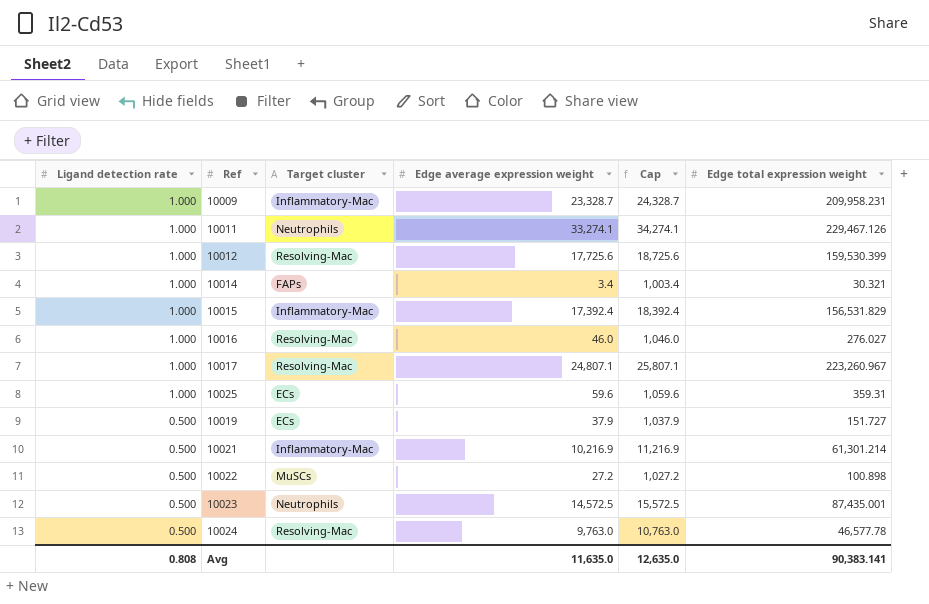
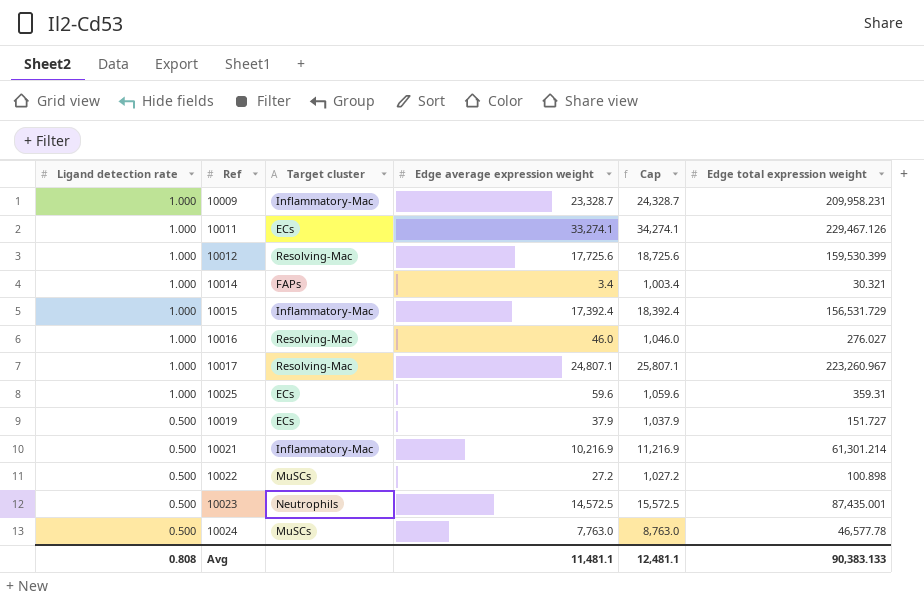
10011 | Target cluster: Neutrophils -> ECs
10015 | Edge total expression weight: 156,531.829 -> 156,531.729
10024 | Target cluster: Resolving-Mac -> MuSCs
10024 | Edge average expression weight: 9,763.0 -> 7,763.0
10024 | Cap: 10,763.0 -> 8,763.0
Avg | Edge average expression weight: 11,635.0 -> 11,481.1
Avg | Cap: 12,635.0 -> 12,481.1
Avg | Edge total expression weight: 90,383.141 -> 90,383.133

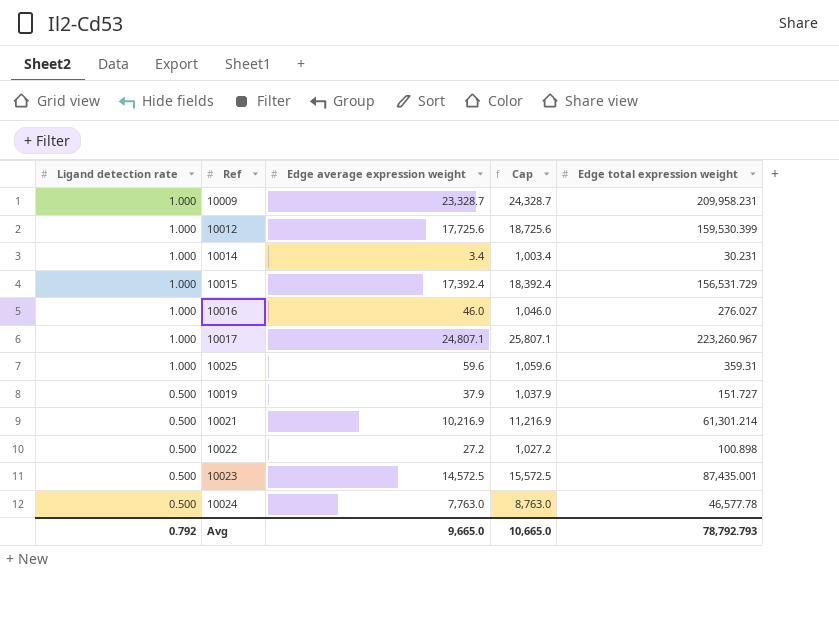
column Target cluster | position: 3 -> none
row 10011: 1.000 | ECs | 33,274.1 | 34,274.1 | 229,467.126 -> none
10014 | Edge total expression weight: 30.321 -> 30.231
Avg | Ligand detection rate: 0.808 -> 0.792
Avg | Edge average expression weight: 11,481.1 -> 9,665.0
Avg | Cap: 12,481.1 -> 10,665.0
Avg | Edge total expression weight: 90,383.133 -> 78,792.793

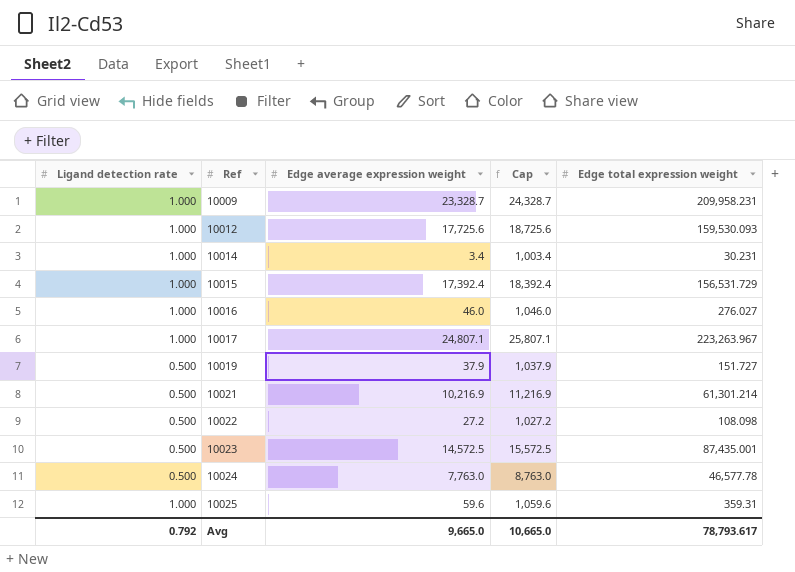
row order: Ligand detection rate descending -> Ref ascending
10012 | Edge total expression weight: 159,530.399 -> 159,530.093
10017 | Edge total expression weight: 223,260.967 -> 223,263.967
10022 | Edge total expression weight: 100.898 -> 108.098
Avg | Edge total expression weight: 78,792.793 -> 78,793.617

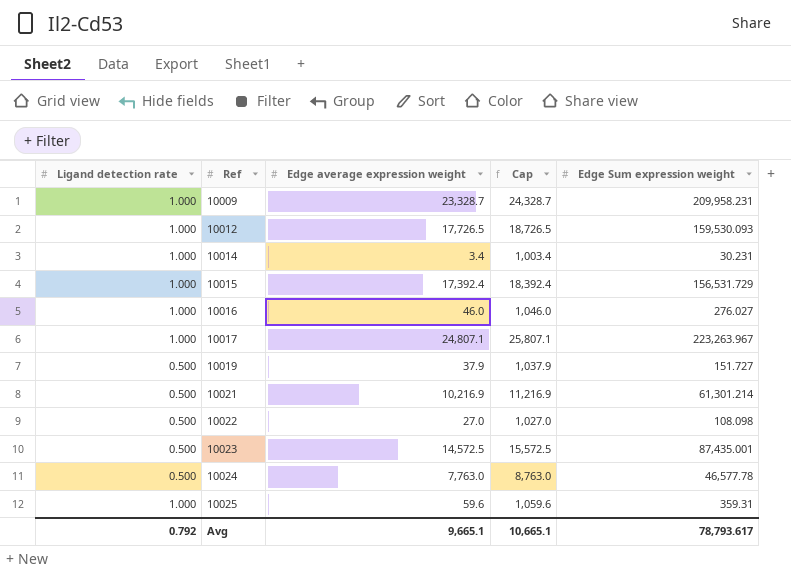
column name: Edge total expression weight -> Edge Sum expression weight
10012 | Edge average expression weight: 17,725.6 -> 17,726.5
10012 | Cap: 18,725.6 -> 18,726.5
10022 | Edge average expression weight: 27.2 -> 27.0
10022 | Cap: 1,027.2 -> 1,027.0
Avg | Edge average expression weight: 9,665.0 -> 9,665.1
Avg | Cap: 10,665.0 -> 10,665.1

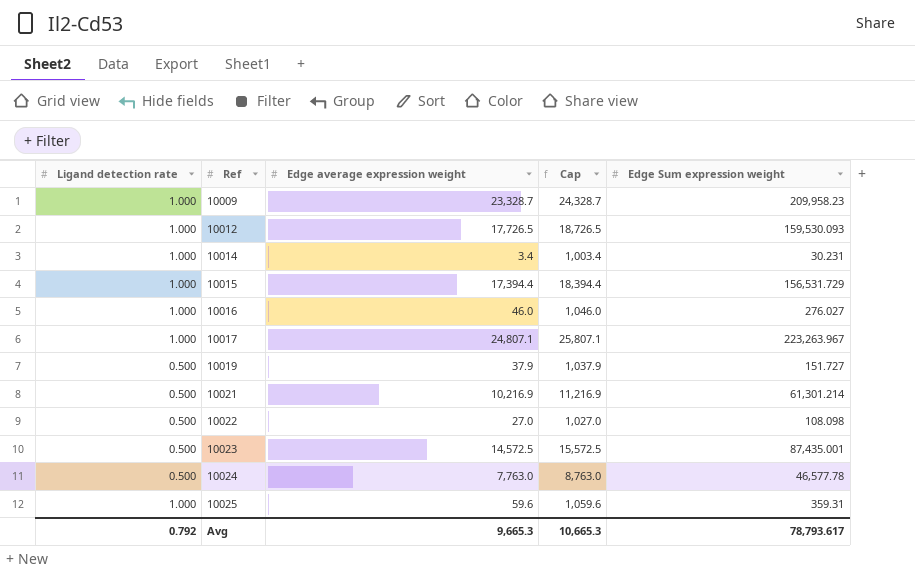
10009 | Edge Sum expression weight: 209,958.231 -> 209,958.23
10015 | Edge average expression weight: 17,392.4 -> 17,394.4
10015 | Cap: 18,392.4 -> 18,394.4
Avg | Edge average expression weight: 9,665.1 -> 9,665.3
Avg | Cap: 10,665.1 -> 10,665.3

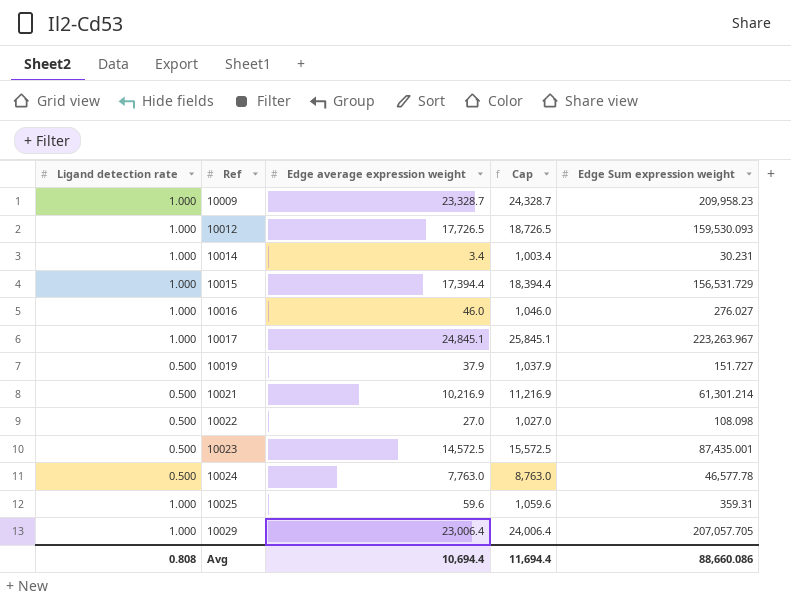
10017 | Edge average expression weight: 24,807.1 -> 24,845.1
10017 | Cap: 25,807.1 -> 25,845.1
row 10029: none -> 1.000 | 23,006.4 | 24,006.4 | 207,057.705
Avg | Ligand detection rate: 0.792 -> 0.808
Avg | Edge average expression weight: 9,665.3 -> 10,694.4
Avg | Cap: 10,665.3 -> 11,694.4
Avg | Edge Sum expression weight: 78,793.617 -> 88,660.086

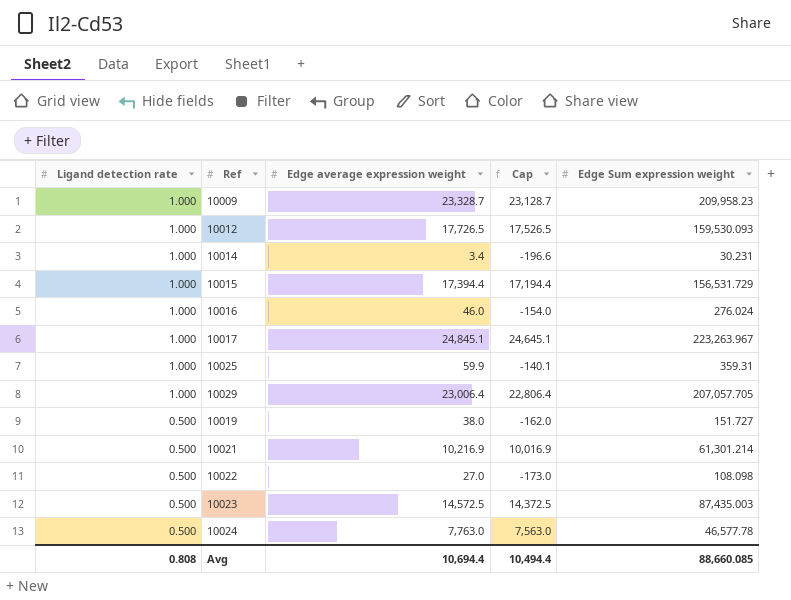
row order: Ref ascending -> Ligand detection rate descending
column Cap | formula: [Edge average expression weight] + 1000 -> [Edge average expression weight] - 200
10016 | Edge Sum expression weight: 276.027 -> 276.024
10025 | Edge average expression weight: 59.6 -> 59.9
10019 | Edge average expression weight: 37.9 -> 38.0
10023 | Edge Sum expression weight: 87,435.001 -> 87,435.003
Avg | Cap: 11,694.4 -> 10,494.4
Avg | Edge Sum expression weight: 88,660.086 -> 88,660.085

